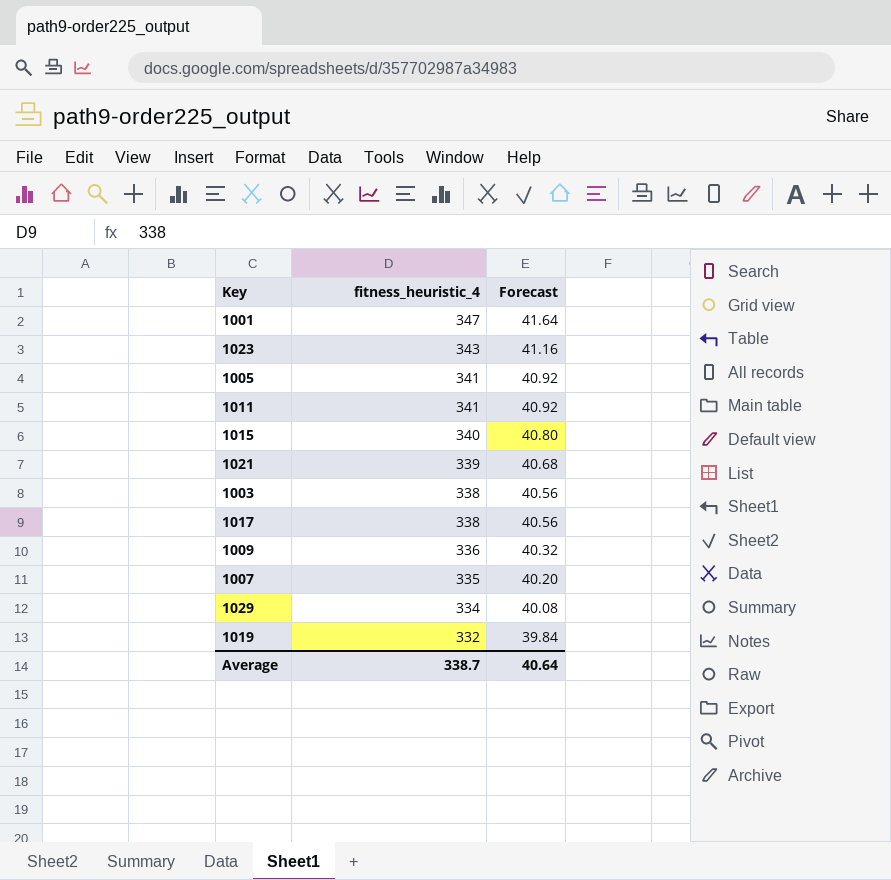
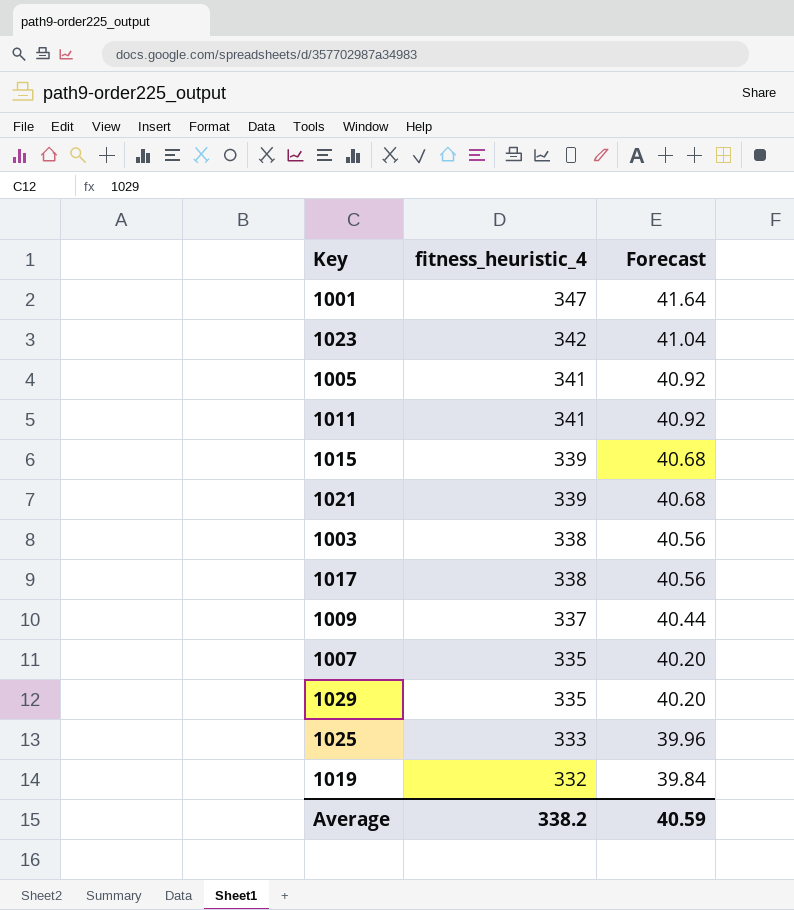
1023 | fitness_heuristic_4: 343 -> 342
1023 | Forecast: 41.16 -> 41.04
1015 | fitness_heuristic_4: 340 -> 339
1015 | Forecast: 40.80 -> 40.68
1009 | fitness_heuristic_4: 336 -> 337
1009 | Forecast: 40.32 -> 40.44
1029 | fitness_heuristic_4: 334 -> 335
1029 | Forecast: 40.08 -> 40.20
row 1025: none -> 333 | 39.96
Average | fitness_heuristic_4: 338.7 -> 338.2
Average | Forecast: 40.64 -> 40.59

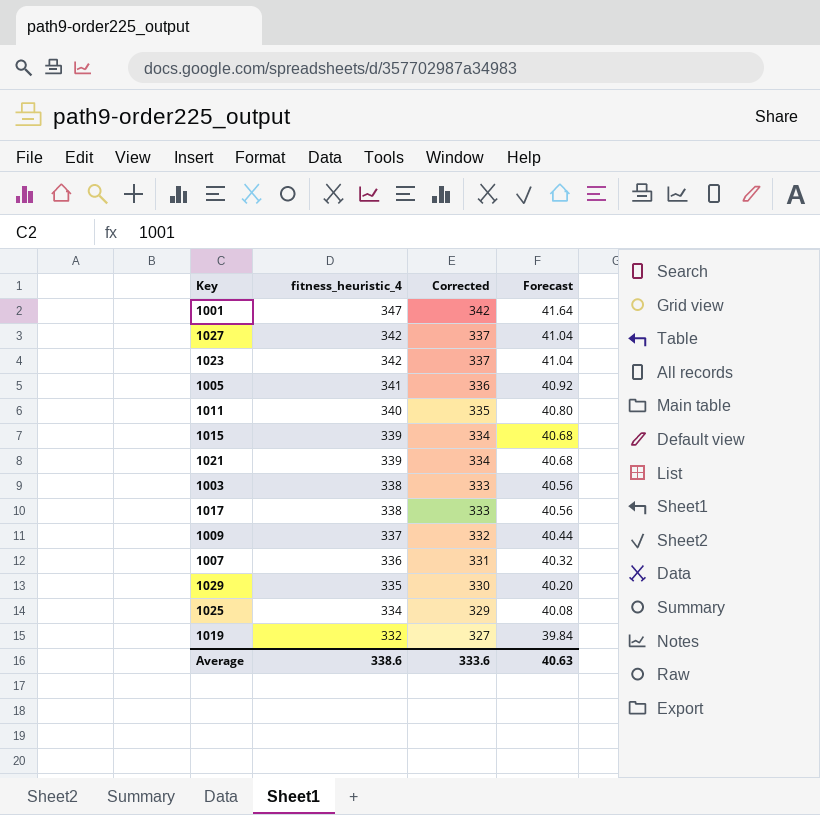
column Corrected | formula: none -> [fitness_heuristic_4] - 5
row 1027: none -> 342 | 337 | 41.04
1011 | fitness_heuristic_4: 341 -> 340
1011 | Forecast: 40.92 -> 40.80
1007 | fitness_heuristic_4: 335 -> 336
1007 | Forecast: 40.20 -> 40.32
1025 | fitness_heuristic_4: 333 -> 334
1025 | Forecast: 39.96 -> 40.08
Average | fitness_heuristic_4: 338.2 -> 338.6
Average | Forecast: 40.59 -> 40.63

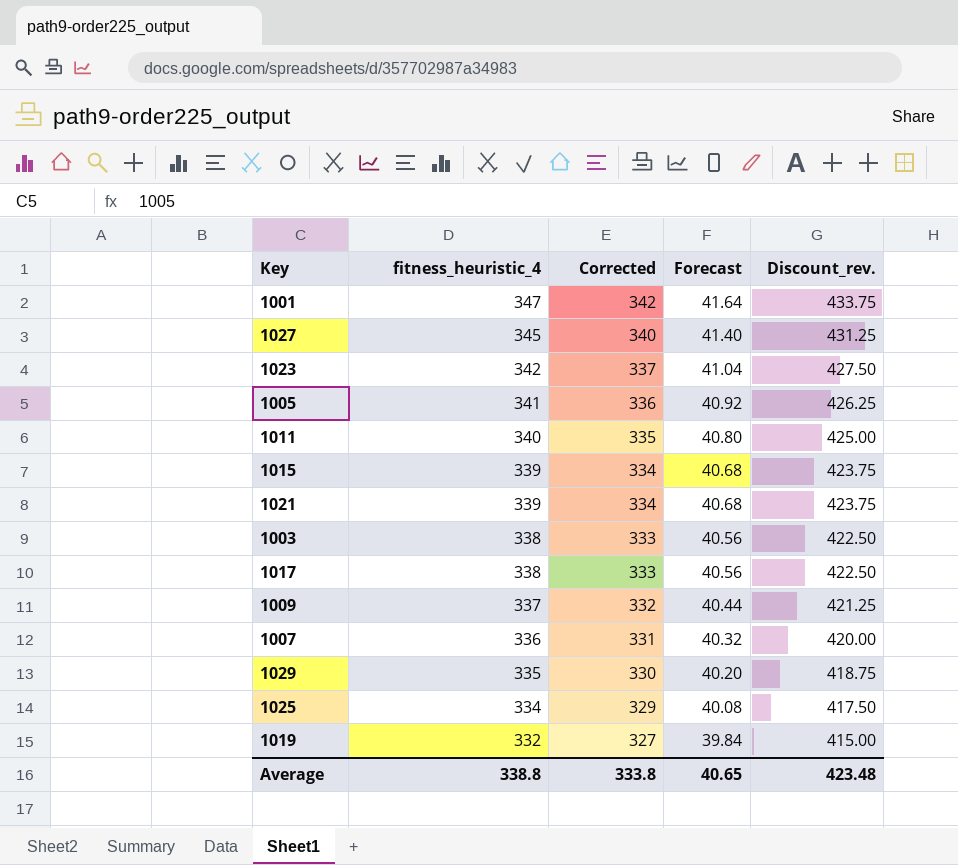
column Discount_rev. | formula: none -> [fitness_heuristic_4] * 1.25
1027 | fitness_heuristic_4: 342 -> 345
1027 | Corrected: 337 -> 340
1027 | Forecast: 41.04 -> 41.40
Average | fitness_heuristic_4: 338.6 -> 338.8
Average | Corrected: 333.6 -> 333.8
Average | Forecast: 40.63 -> 40.65

